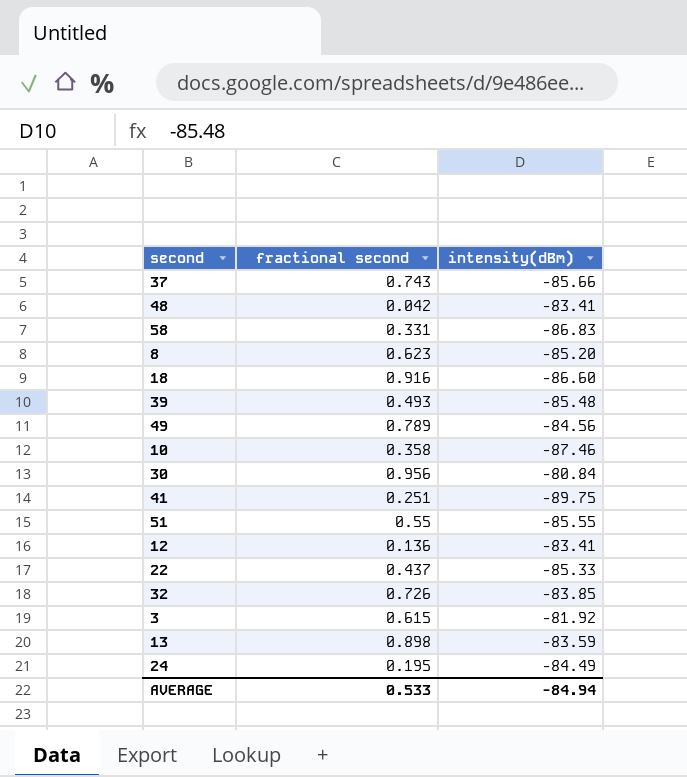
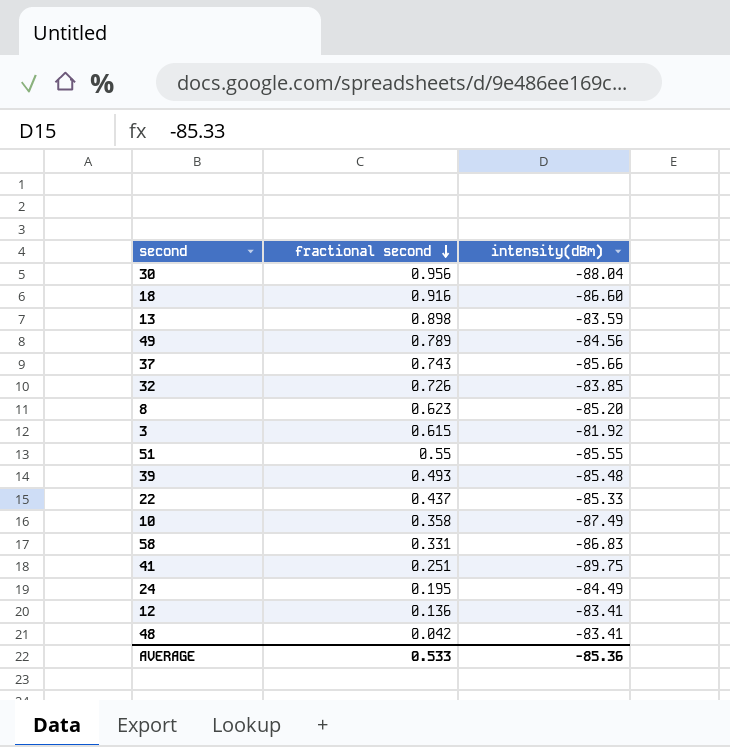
row order: none -> fractional second descending
30 | intensity(dBm): -80.84 -> -88.04
10 | intensity(dBm): -87.46 -> -87.49
AVERAGE | intensity(dBm): -84.94 -> -85.36

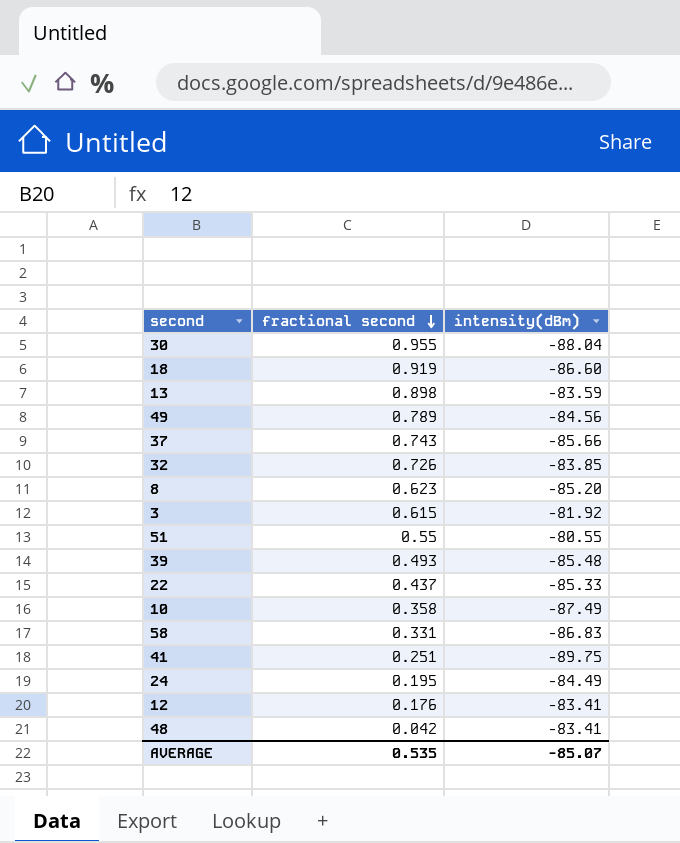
30 | fractional second: 0.956 -> 0.955
18 | fractional second: 0.916 -> 0.919
51 | intensity(dBm): -85.55 -> -80.55
12 | fractional second: 0.136 -> 0.176
AVERAGE | fractional second: 0.533 -> 0.535
AVERAGE | intensity(dBm): -85.36 -> -85.07

